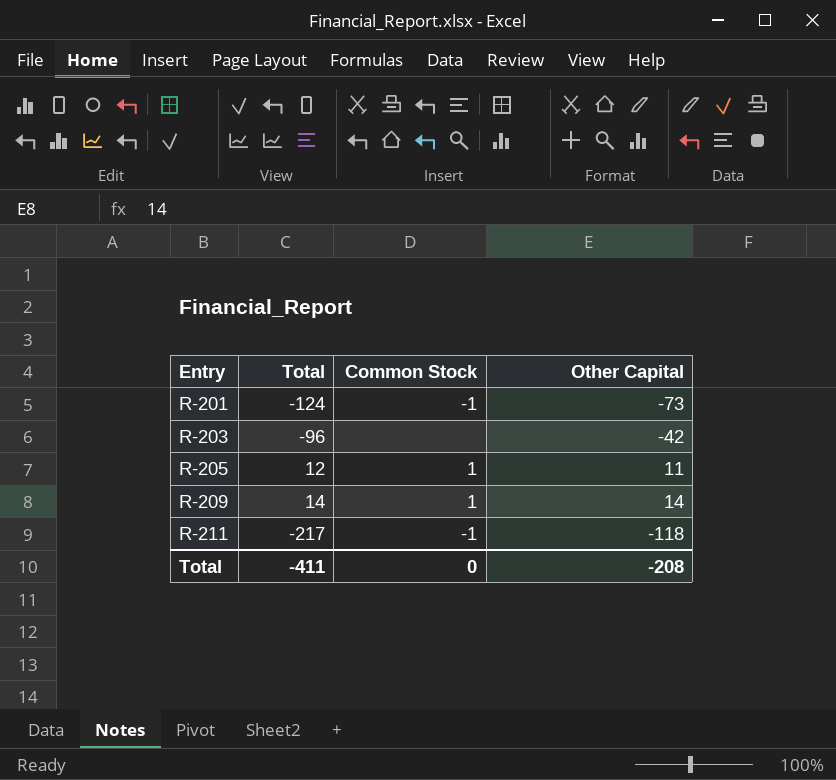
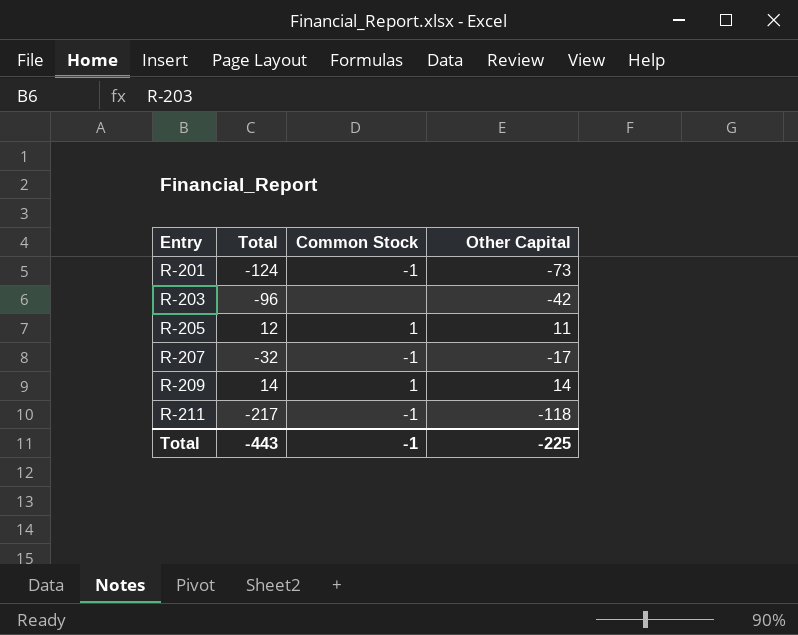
row R-207: none -> -32 | -1 | -17
Total | Total: -411 -> -443
Total | Common Stock: 0 -> -1
Total | Other Capital: -208 -> -225

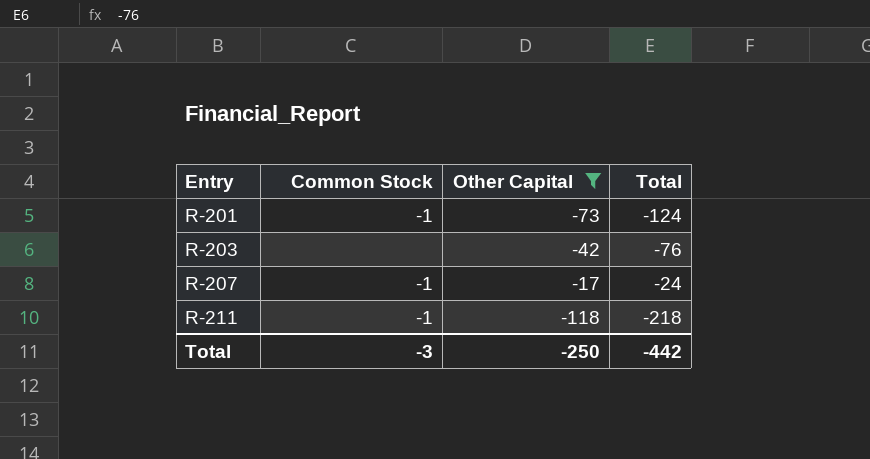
filter: none -> Other Capital <= -17
column Total | position: 2 -> 4
R-203 | Total: -96 -> -76
R-207 | Total: -32 -> -24
R-211 | Total: -217 -> -218
Total | Common Stock: -1 -> -3
Total | Other Capital: -225 -> -250
Total | Total: -443 -> -442

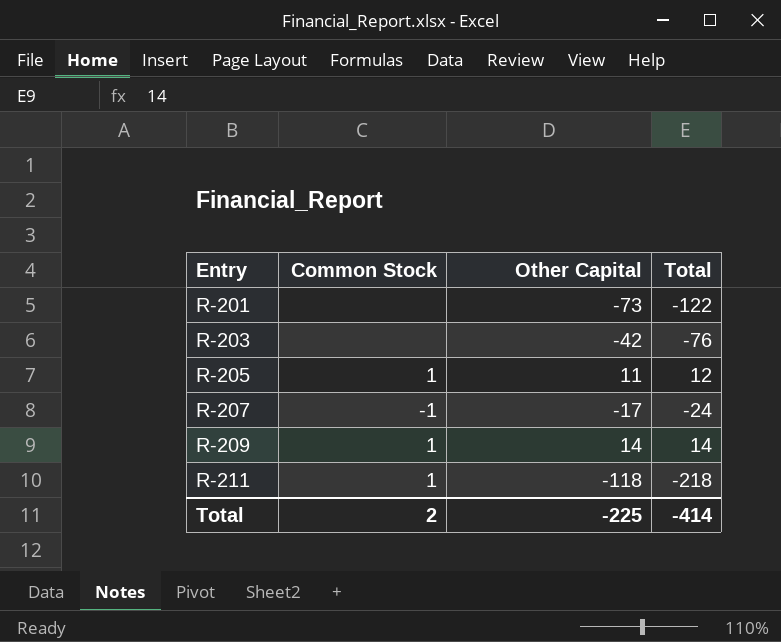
filter: Other Capital <= -17 -> none
R-201 | Common Stock: -1 -> none
R-201 | Total: -124 -> -122
R-211 | Common Stock: -1 -> 1
Total | Common Stock: -3 -> 2
Total | Other Capital: -250 -> -225
Total | Total: -442 -> -414

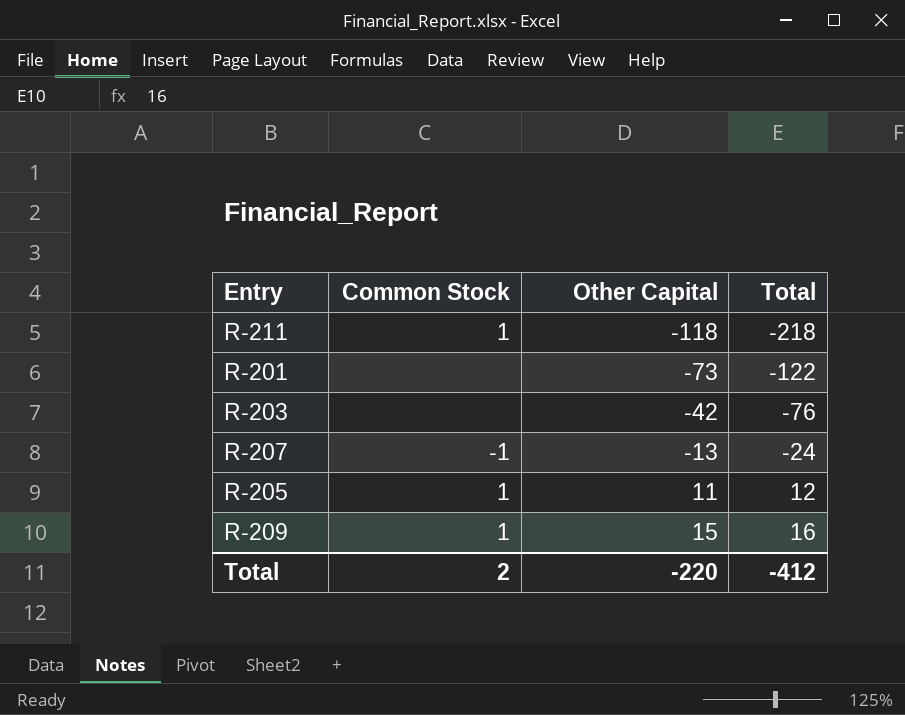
row order: Entry ascending -> Other Capital ascending
R-207 | Other Capital: -17 -> -13
R-209 | Other Capital: 14 -> 15
R-209 | Total: 14 -> 16
Total | Other Capital: -225 -> -220
Total | Total: -414 -> -412

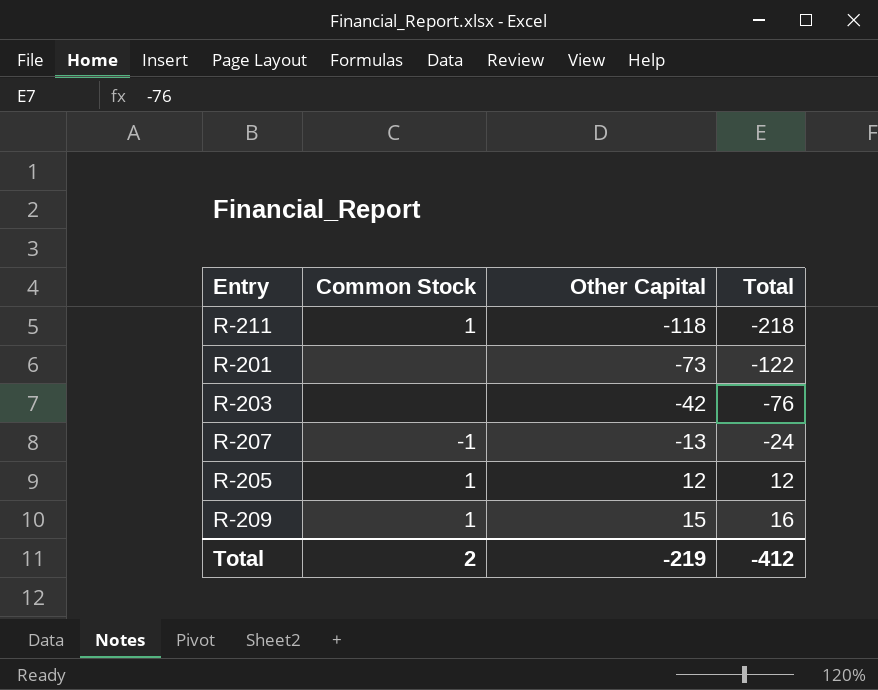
R-205 | Other Capital: 11 -> 12
Total | Other Capital: -220 -> -219

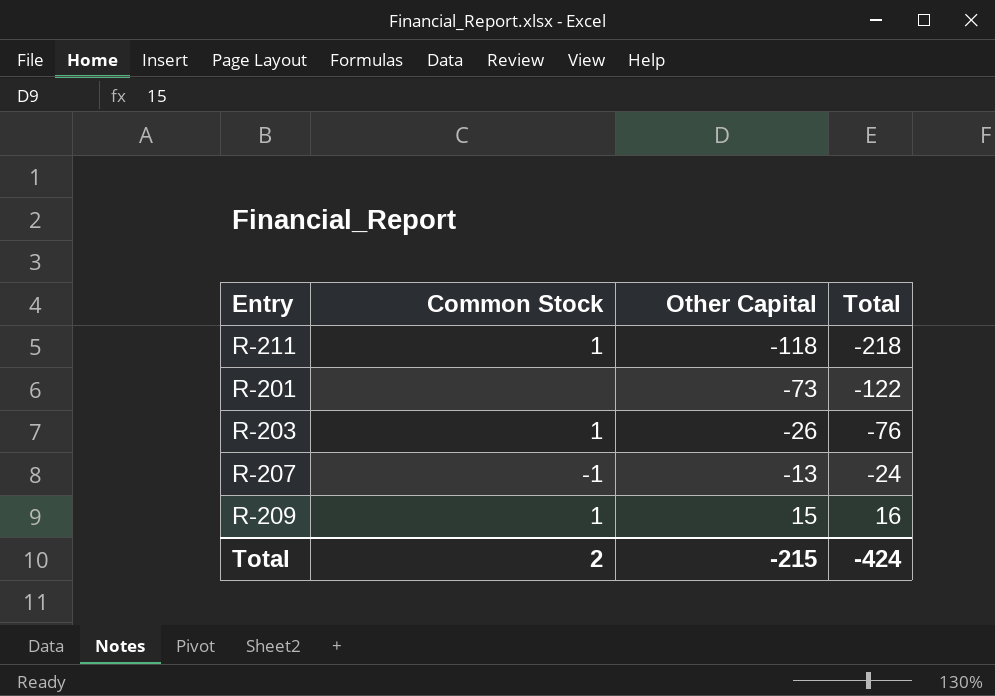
row R-205: 1 | 12 | 12 -> none
R-203 | Common Stock: none -> 1
R-203 | Other Capital: -42 -> -26
Total | Other Capital: -219 -> -215
Total | Total: -412 -> -424

